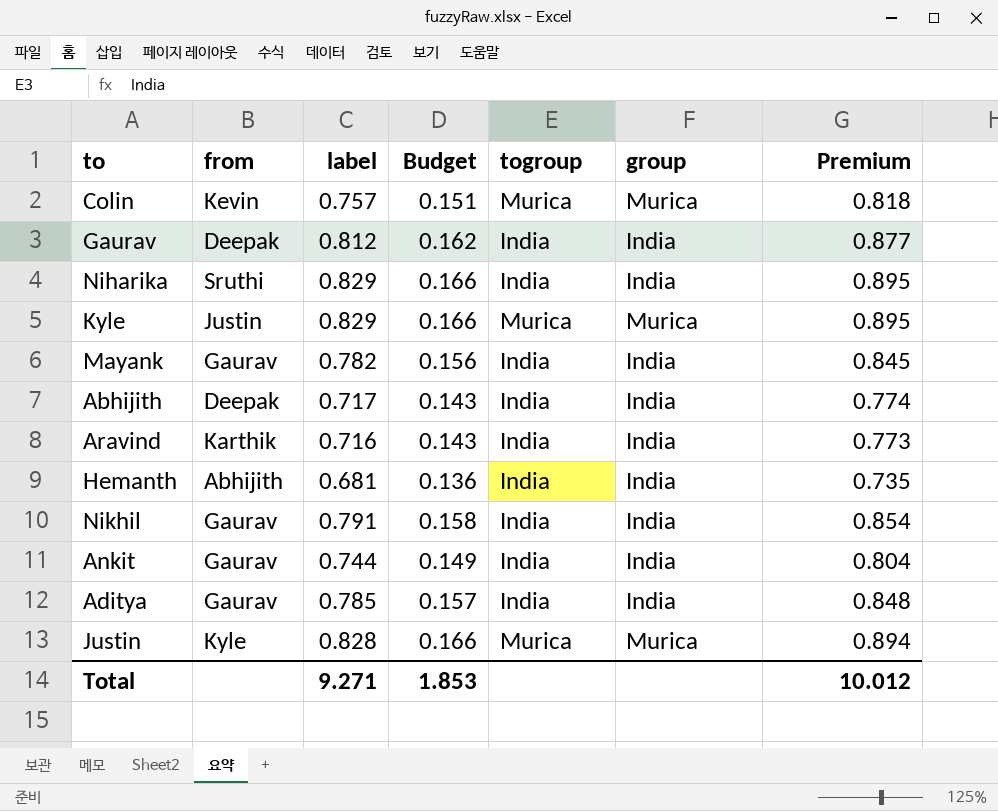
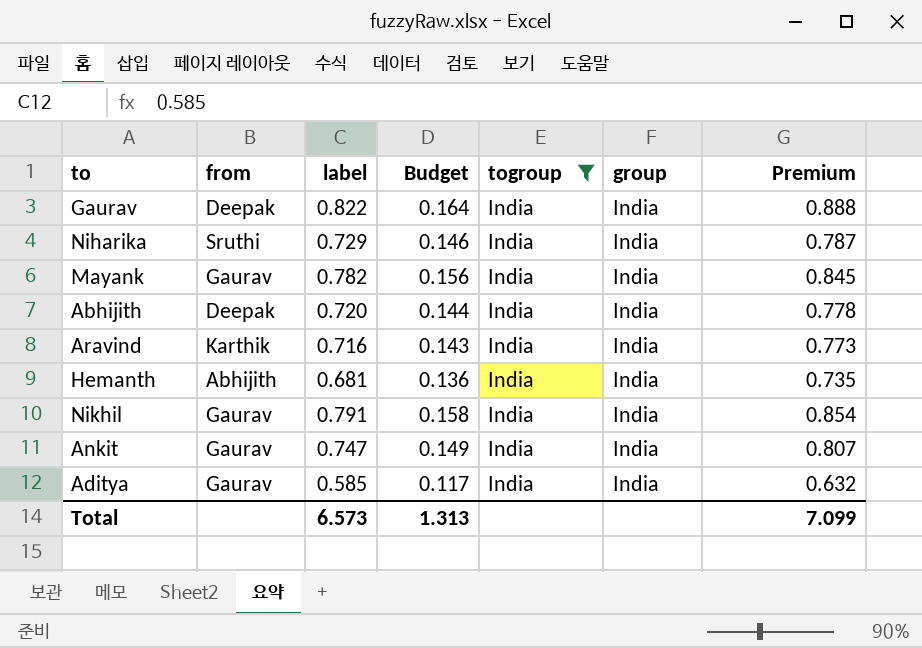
filter: none -> togroup = India
Gaurav | label: 0.812 -> 0.822
Gaurav | Budget: 0.162 -> 0.164
Gaurav | Premium: 0.877 -> 0.888
Niharika | label: 0.829 -> 0.729
Niharika | Budget: 0.166 -> 0.146
Niharika | Premium: 0.895 -> 0.787
Abhijith | label: 0.717 -> 0.720
Abhijith | Budget: 0.143 -> 0.144
Abhijith | Premium: 0.774 -> 0.778
Ankit | label: 0.744 -> 0.747
Ankit | Premium: 0.804 -> 0.807
Aditya | label: 0.785 -> 0.585
Aditya | Budget: 0.157 -> 0.117
Aditya | Premium: 0.848 -> 0.632
Total | label: 9.271 -> 6.573
Total | Budget: 1.853 -> 1.313
Total | Premium: 10.012 -> 7.099

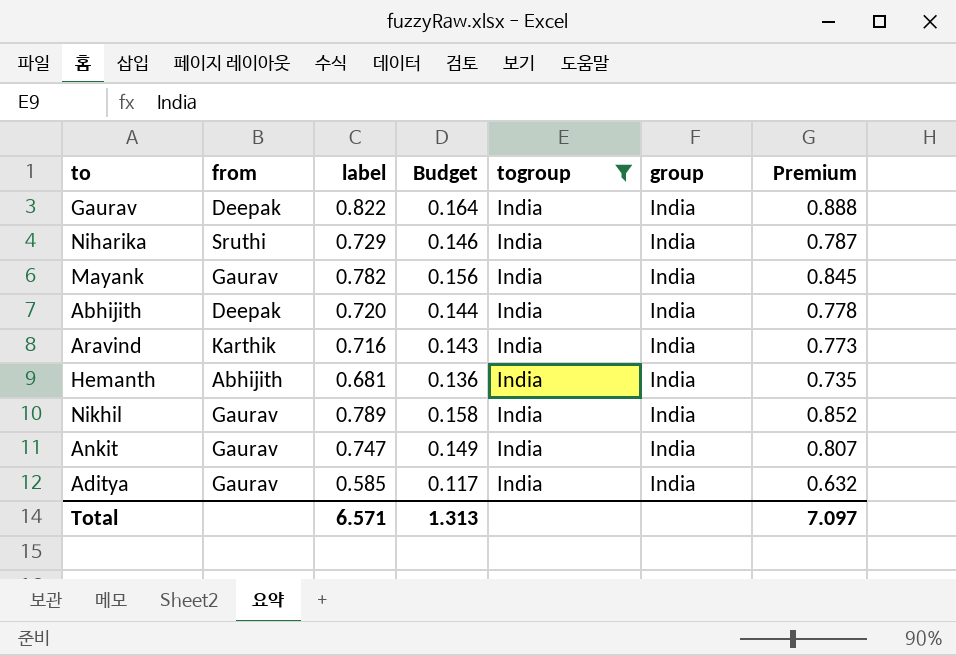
Nikhil | label: 0.791 -> 0.789
Nikhil | Premium: 0.854 -> 0.852
Total | label: 6.573 -> 6.571
Total | Premium: 7.099 -> 7.097

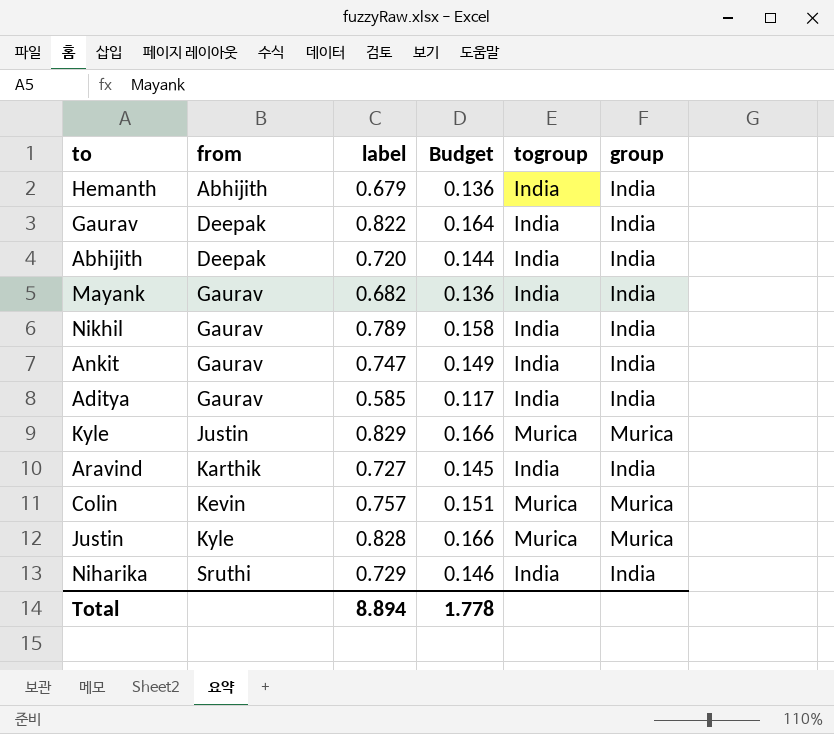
filter: togroup = India -> none
row order: none -> from ascending
column Premium | formula: [label] * 1.08 -> none
Hemanth | label: 0.681 -> 0.679
Mayank | label: 0.782 -> 0.682
Mayank | Budget: 0.156 -> 0.136
Aravind | label: 0.716 -> 0.727
Aravind | Budget: 0.143 -> 0.145
Total | label: 6.571 -> 8.894
Total | Budget: 1.313 -> 1.778

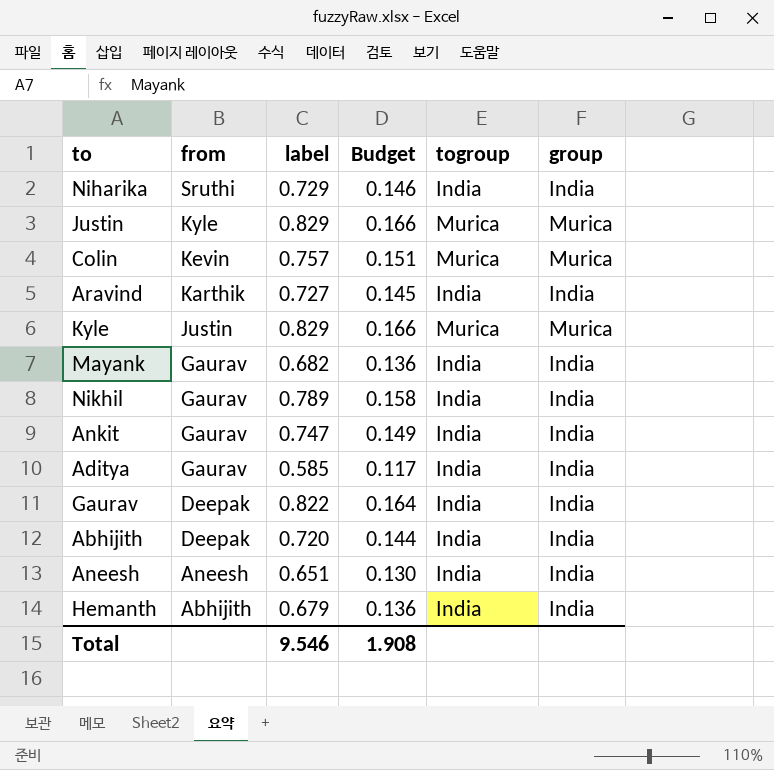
row order: from ascending -> from descending
Justin | label: 0.828 -> 0.829
row Aneesh: none -> Aneesh | 0.651 | 0.130 | India | India
Total | label: 8.894 -> 9.546
Total | Budget: 1.778 -> 1.908

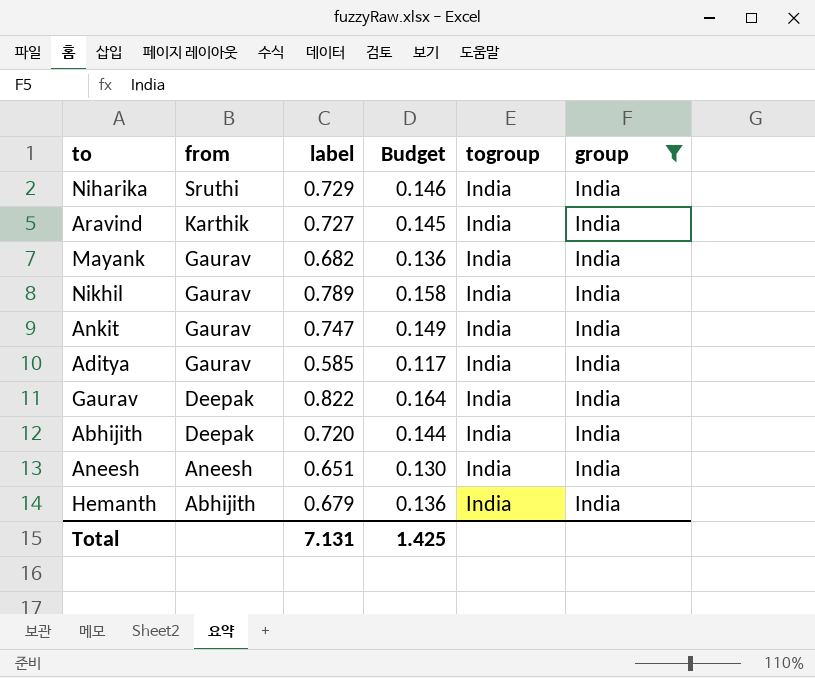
filter: none -> group = India
Total | label: 9.546 -> 7.131
Total | Budget: 1.908 -> 1.425

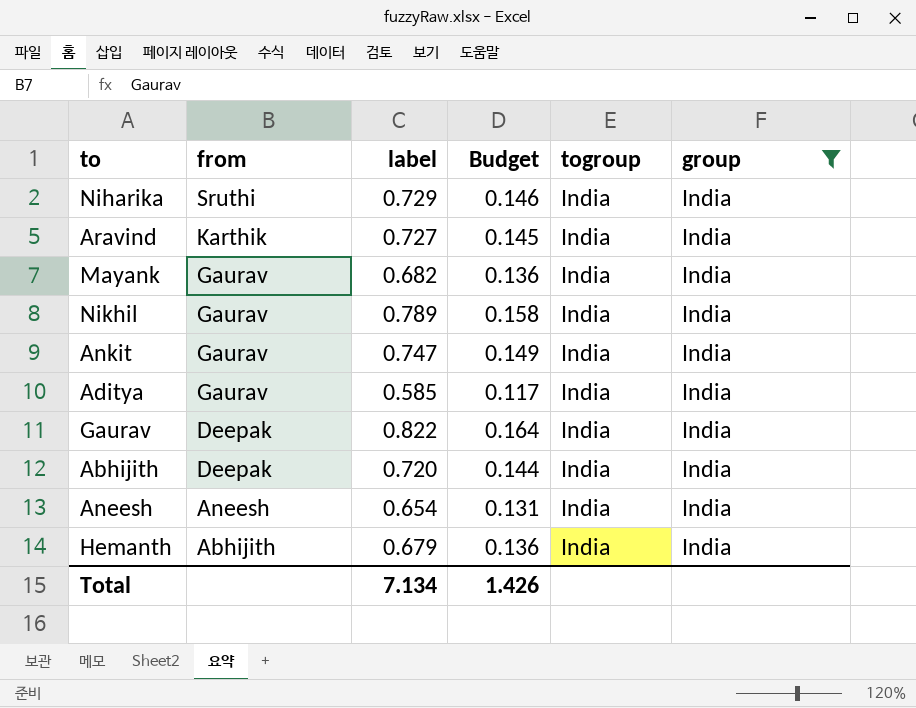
Aneesh | label: 0.651 -> 0.654
Aneesh | Budget: 0.130 -> 0.131
Total | label: 7.131 -> 7.134
Total | Budget: 1.425 -> 1.426

